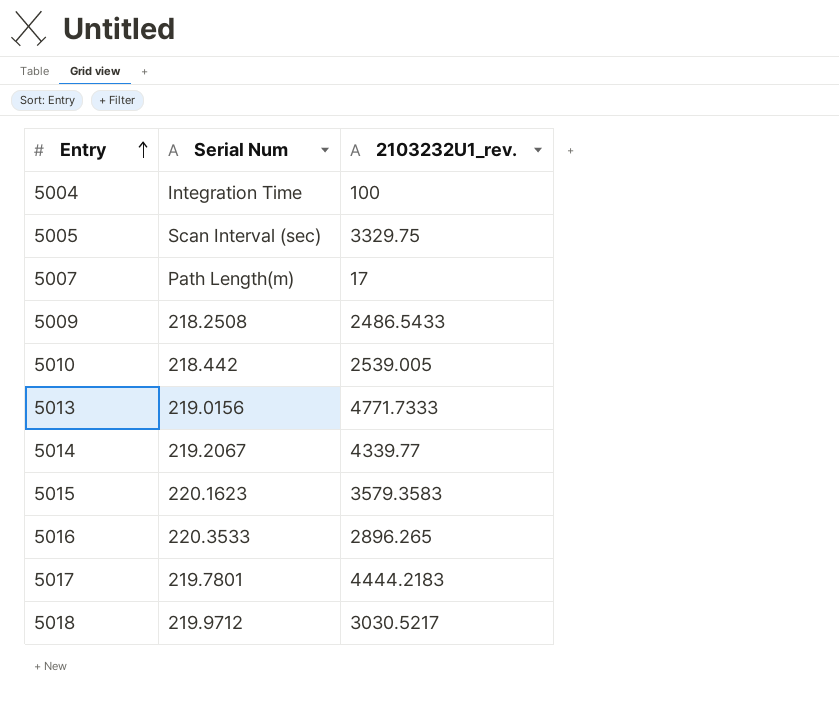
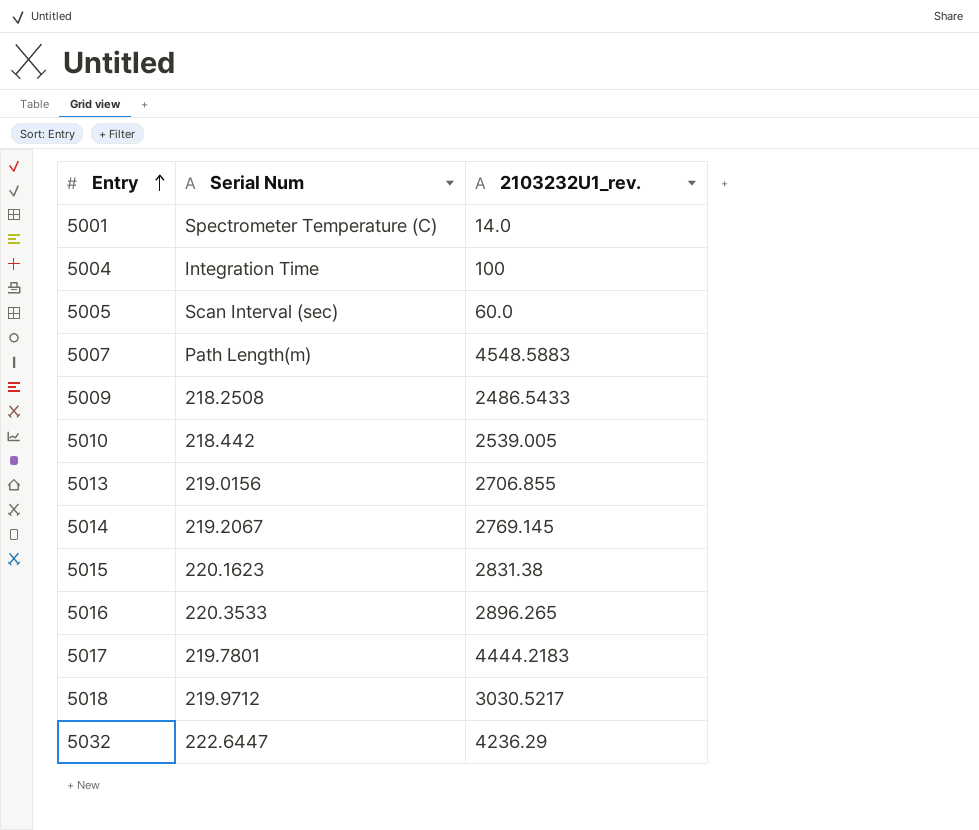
row 5001: none -> Spectrometer Temperature (C) | 14.0
5005 | 2103232U1_rev.: 3329.75 -> 60.0
5007 | 2103232U1_rev.: 17 -> 4548.5883
5013 | 2103232U1_rev.: 4771.7333 -> 2706.855
5014 | 2103232U1_rev.: 4339.77 -> 2769.145
5015 | 2103232U1_rev.: 3579.3583 -> 2831.38
row 5032: none -> 222.6447 | 4236.29

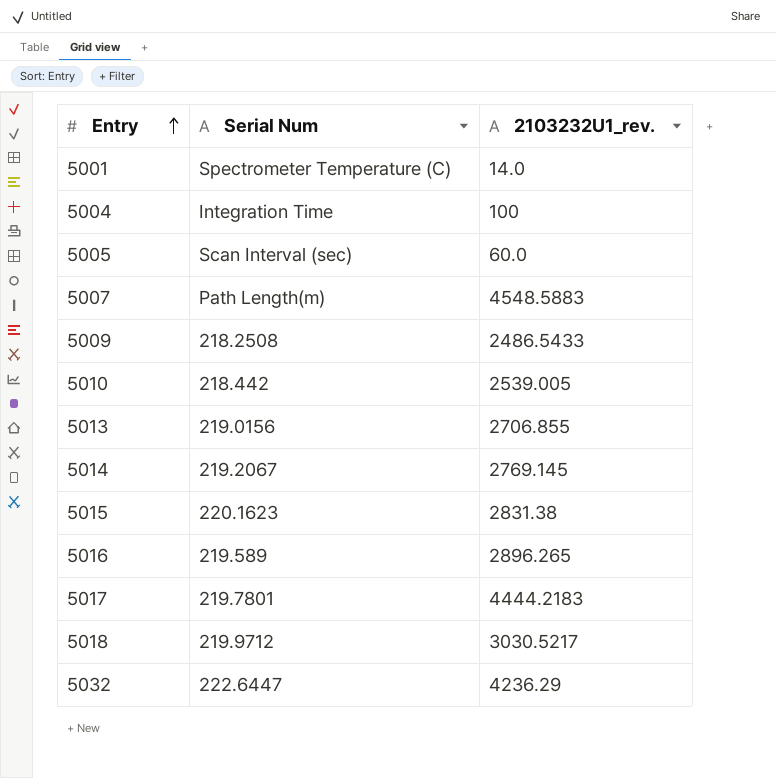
5016 | Serial Num: 220.3533 -> 219.589

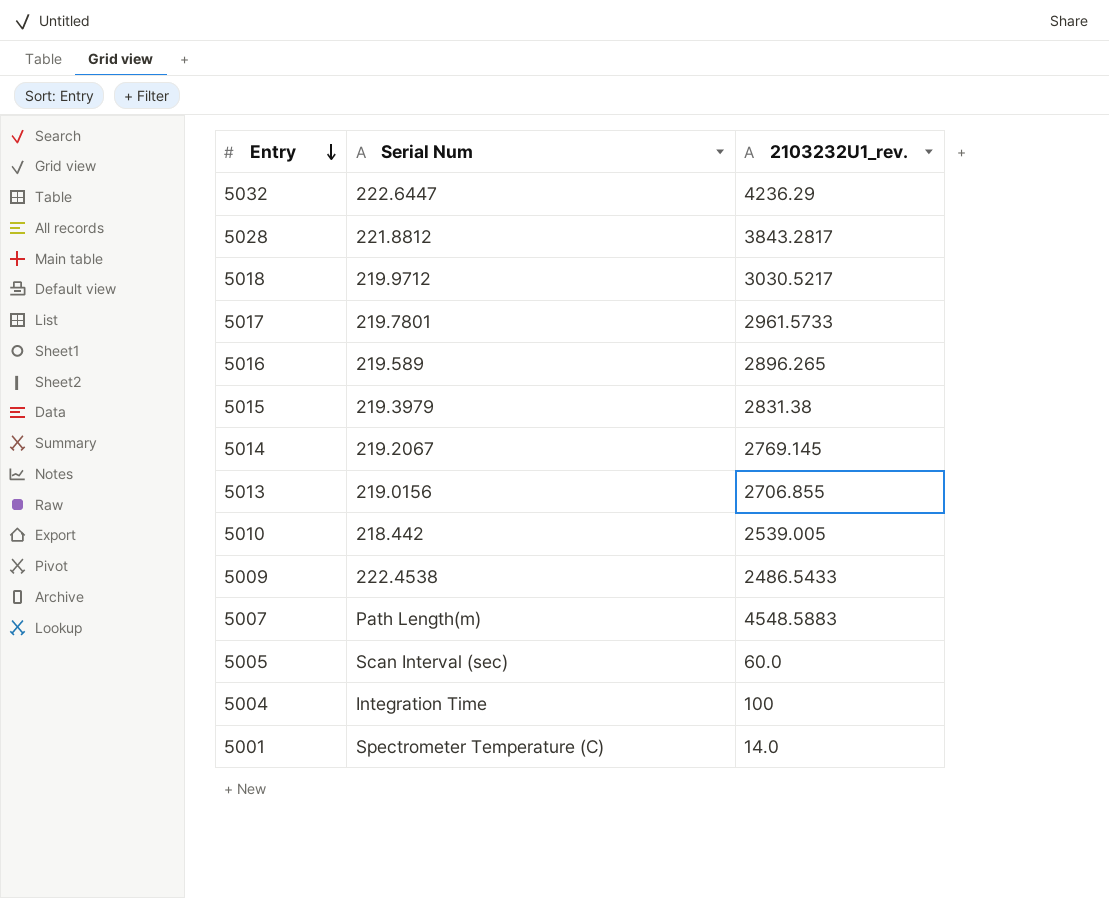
row order: Entry ascending -> Entry descending
row 5028: none -> 221.8812 | 3843.2817
5017 | 2103232U1_rev.: 4444.2183 -> 2961.5733
5015 | Serial Num: 220.1623 -> 219.3979
5009 | Serial Num: 218.2508 -> 222.4538

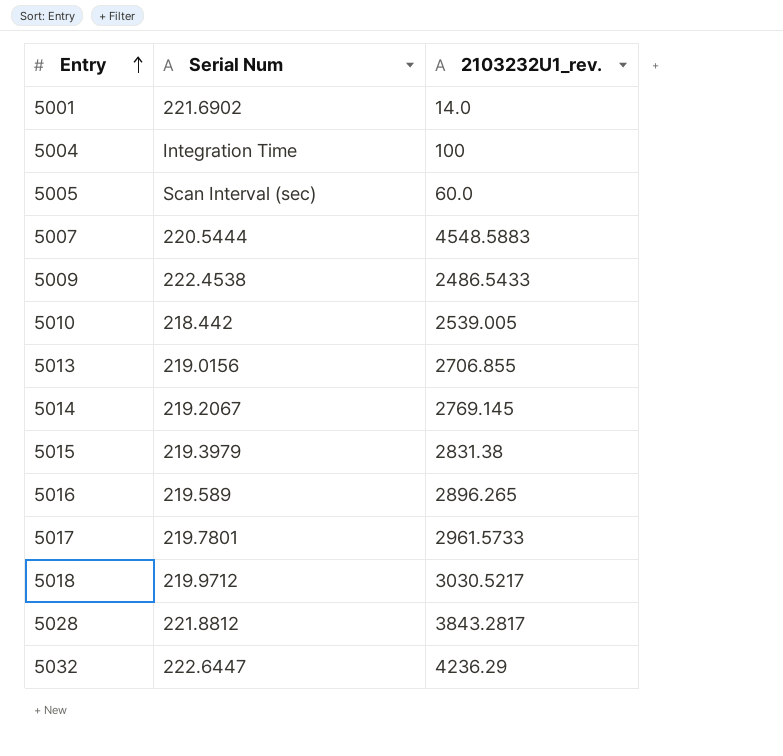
row order: Entry descending -> Entry ascending
5001 | Serial Num: Spectrometer Temperature (C) -> 221.6902
5007 | Serial Num: Path Length(m) -> 220.5444

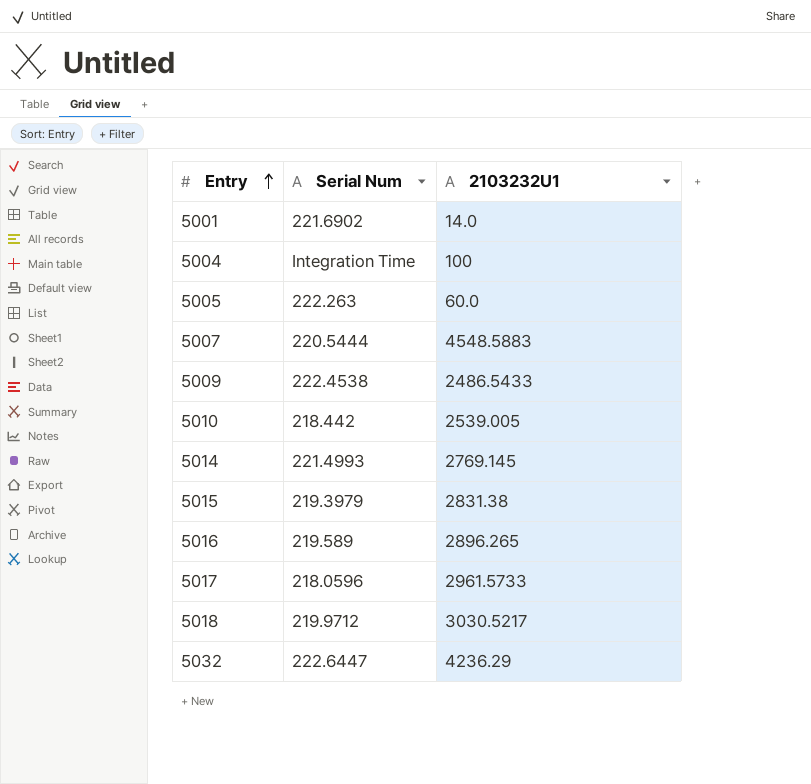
column name: 2103232U1_rev. -> 2103232U1
row 5013: 219.0156 | 2706.855 -> none
row 5028: 221.8812 | 3843.2817 -> none
5005 | Serial Num: Scan Interval (sec) -> 222.263
5014 | Serial Num: 219.2067 -> 221.4993
5017 | Serial Num: 219.7801 -> 218.0596

